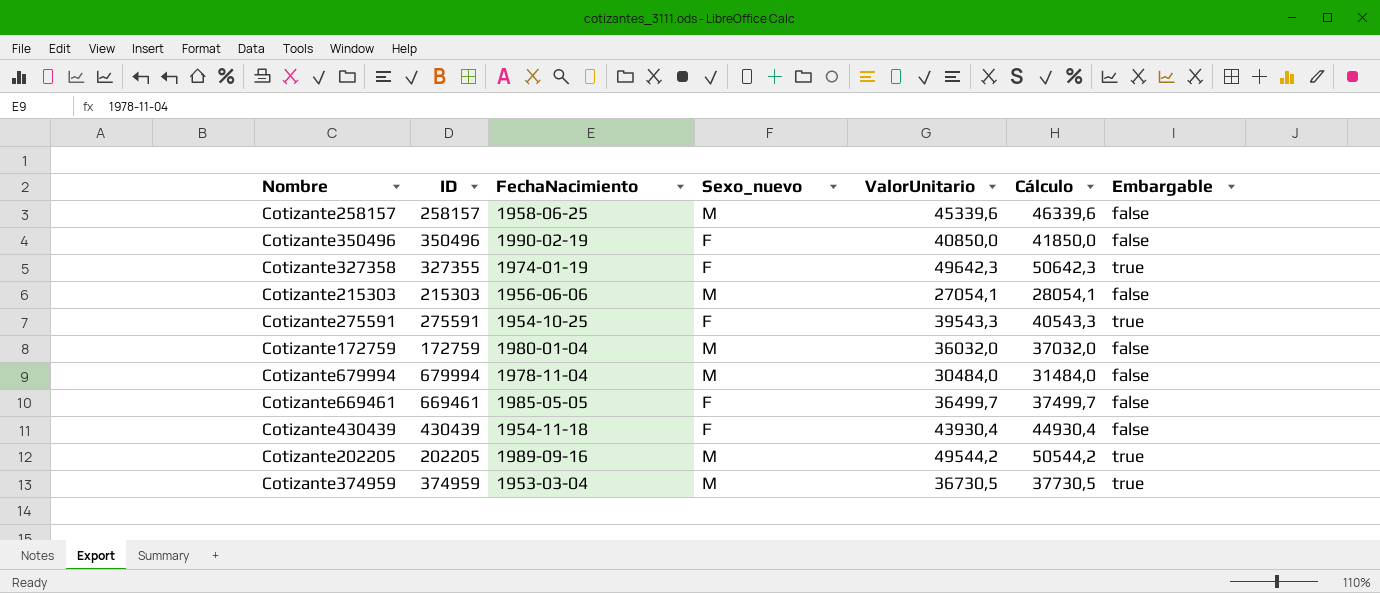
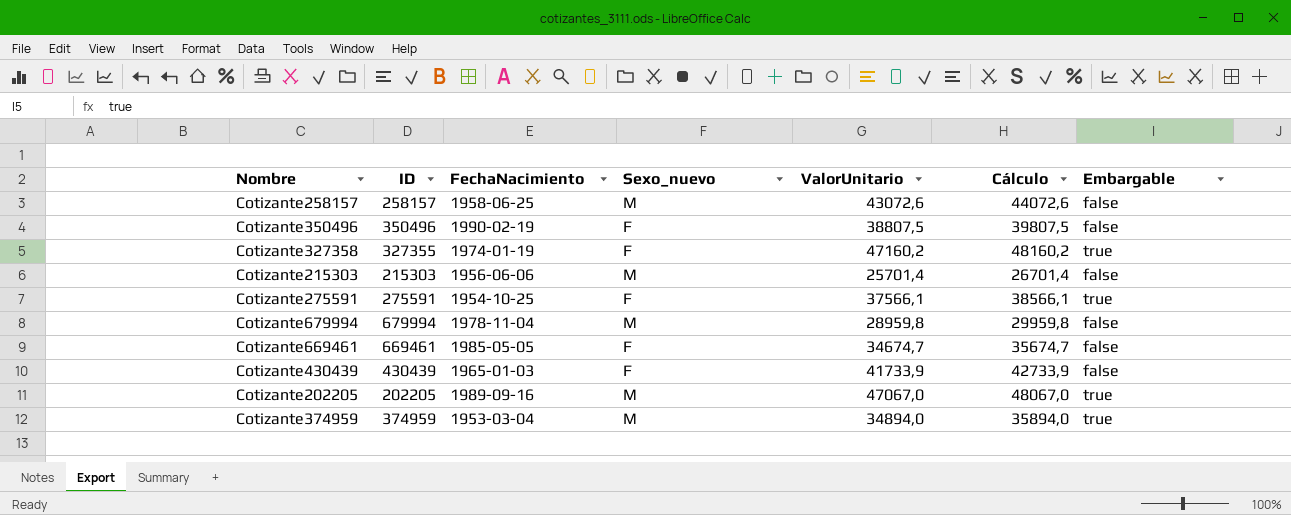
row Cotizante172759: 172759 | 1980-01-04 | M | 36032,0 | 37032,0 | false -> none
Cotizante258157 | ValorUnitario: 45339,6 -> 43072,6
Cotizante258157 | Cálculo: 46339,6 -> 44072,6
Cotizante350496 | ValorUnitario: 40850,0 -> 38807,5
Cotizante350496 | Cálculo: 41850,0 -> 39807,5
Cotizante327358 | ValorUnitario: 49642,3 -> 47160,2
Cotizante327358 | Cálculo: 50642,3 -> 48160,2
Cotizante215303 | ValorUnitario: 27054,1 -> 25701,4
Cotizante215303 | Cálculo: 28054,1 -> 26701,4
Cotizante275591 | ValorUnitario: 39543,3 -> 37566,1
Cotizante275591 | Cálculo: 40543,3 -> 38566,1
Cotizante679994 | ValorUnitario: 30484,0 -> 28959,8
Cotizante679994 | Cálculo: 31484,0 -> 29959,8
Cotizante669461 | ValorUnitario: 36499,7 -> 34674,7
Cotizante669461 | Cálculo: 37499,7 -> 35674,7
Cotizante430439 | FechaNacimiento: 1954-11-18 -> 1965-01-03
Cotizante430439 | ValorUnitario: 43930,4 -> 41733,9
Cotizante430439 | Cálculo: 44930,4 -> 42733,9
Cotizante202205 | ValorUnitario: 49544,2 -> 47067,0
Cotizante202205 | Cálculo: 50544,2 -> 48067,0
Cotizante374959 | ValorUnitario: 36730,5 -> 34894,0
Cotizante374959 | Cálculo: 37730,5 -> 35894,0

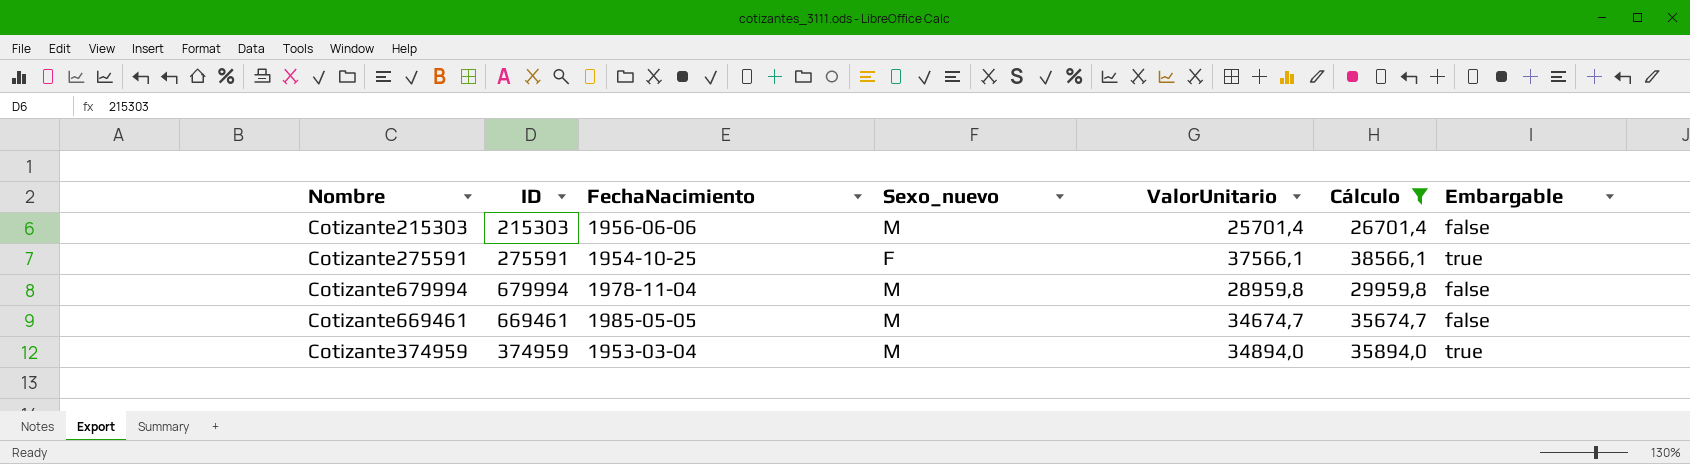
filter: none -> Cálculo <= 38566,1
Cotizante669461 | Sexo_nuevo: F -> M

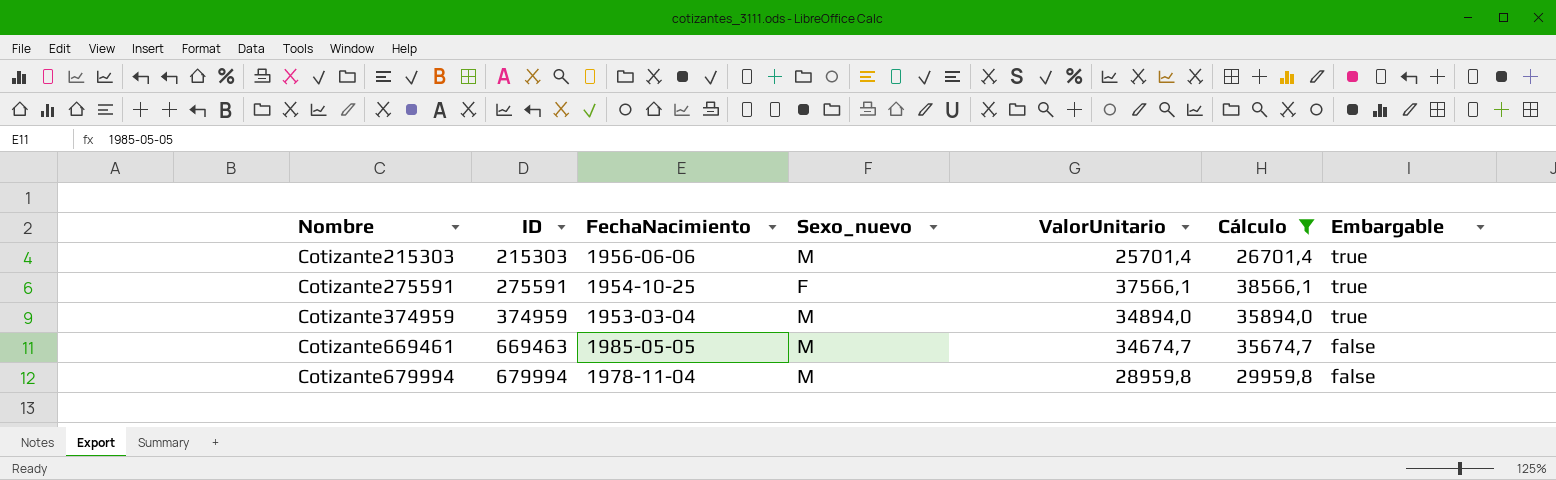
row order: none -> Nombre ascending
Cotizante215303 | Embargable: false -> true
Cotizante669461 | ID: 669461 -> 669463

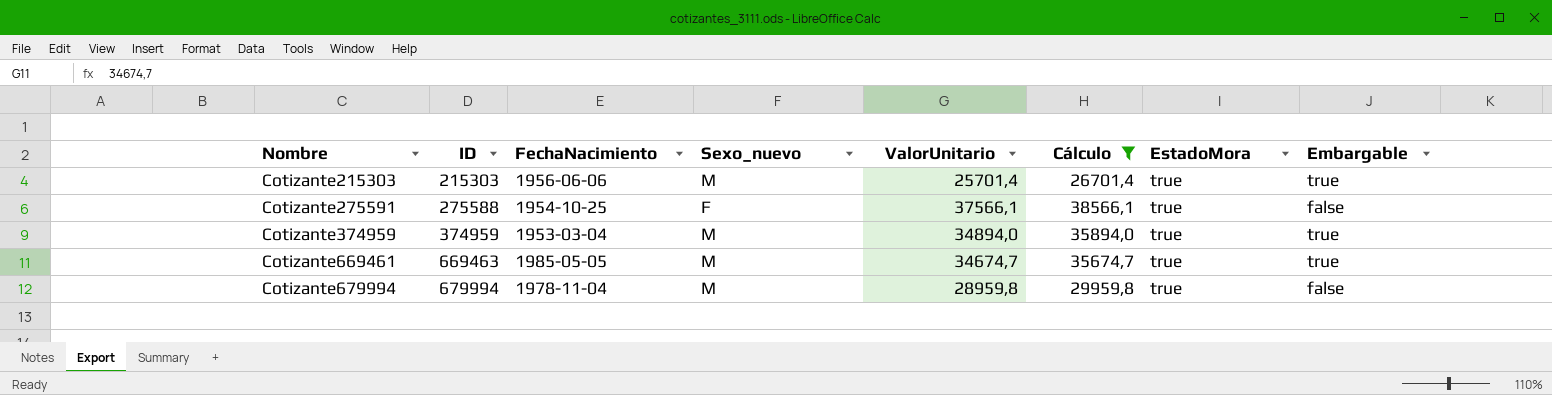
column EstadoMora | position: none -> 7
Cotizante275591 | ID: 275591 -> 275588
Cotizante275591 | Embargable: true -> false
Cotizante669461 | Embargable: false -> true

